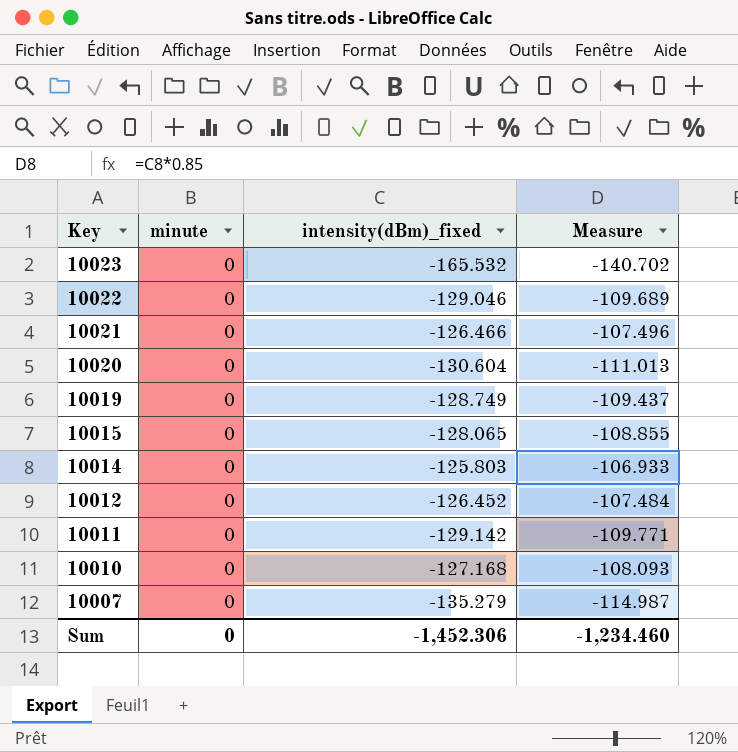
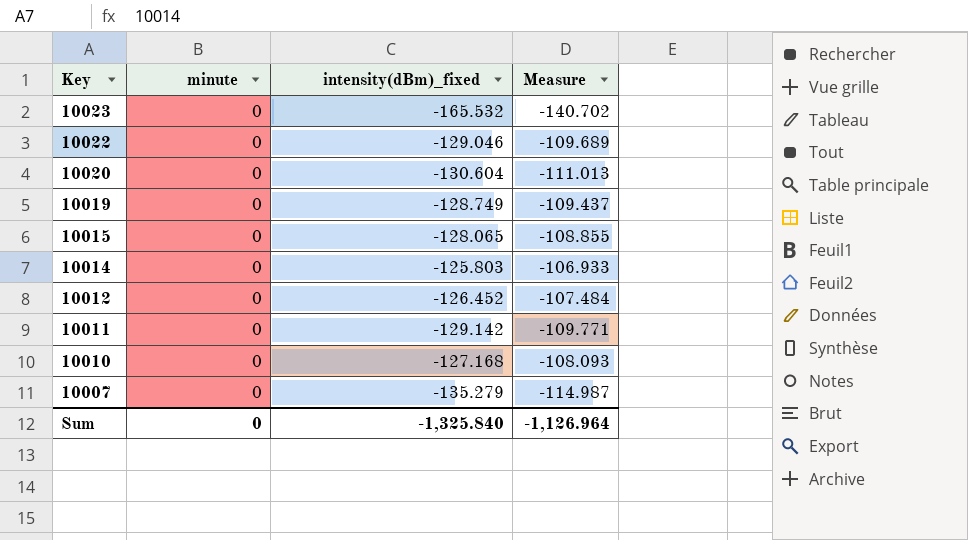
row 10021: 0 | -126.466 | -107.496 -> none
Sum | intensity(dBm)_fixed: -1,452.306 -> -1,325.840
Sum | Measure: -1,234.460 -> -1,126.964

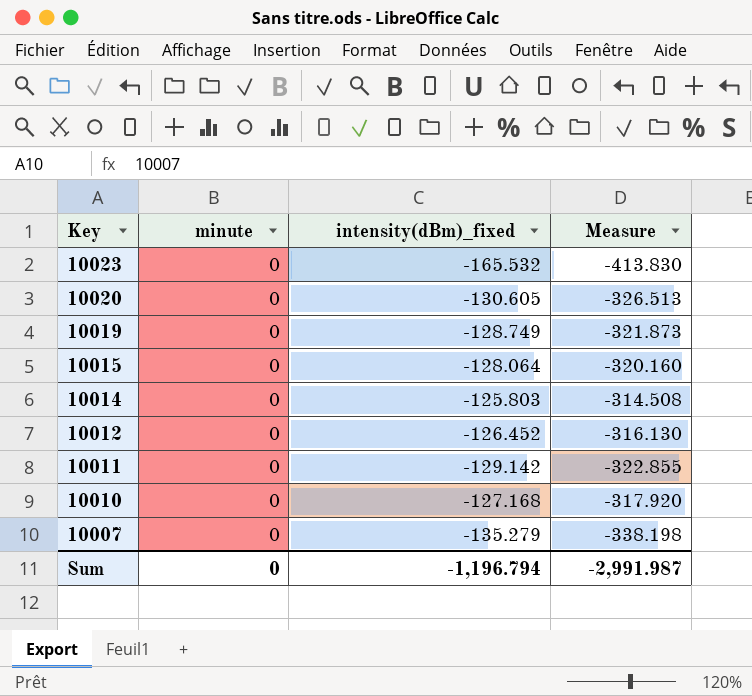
column Measure | formula: [intensity(dBm)_fixed] * 0.85 -> [intensity(dBm)_fixed] * 2.5
row 10022: 0 | -129.046 | -109.689 -> none
10020 | intensity(dBm)_fixed: -130.604 -> -130.605
10015 | intensity(dBm)_fixed: -128.065 -> -128.064
Sum | intensity(dBm)_fixed: -1,325.840 -> -1,196.794
Sum | Measure: -1,126.964 -> -2,991.987

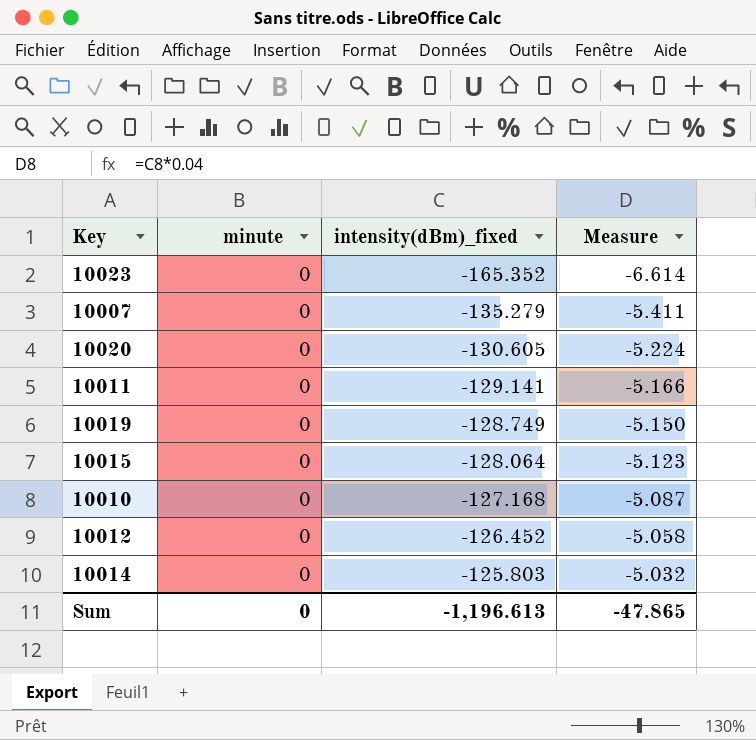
row order: Key descending -> intensity(dBm)_fixed ascending
column Measure | formula: [intensity(dBm)_fixed] * 2.5 -> [intensity(dBm)_fixed] * 0.04
10023 | intensity(dBm)_fixed: -165.532 -> -165.352
10011 | intensity(dBm)_fixed: -129.142 -> -129.141
Sum | intensity(dBm)_fixed: -1,196.794 -> -1,196.613
Sum | Measure: -2,991.987 -> -47.865

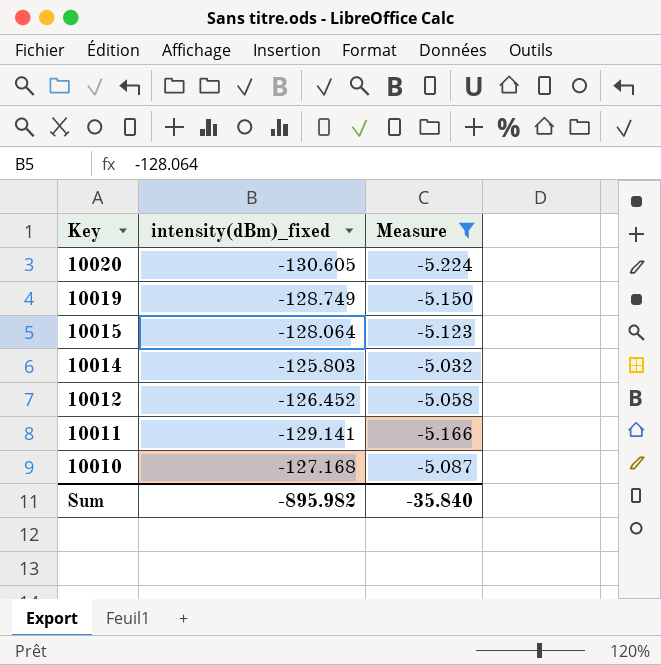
filter: none -> Measure >= -5.224
row order: intensity(dBm)_fixed ascending -> Key descending
column minute | position: 2 -> none
Sum | intensity(dBm)_fixed: -1,196.613 -> -895.982
Sum | Measure: -47.865 -> -35.840

